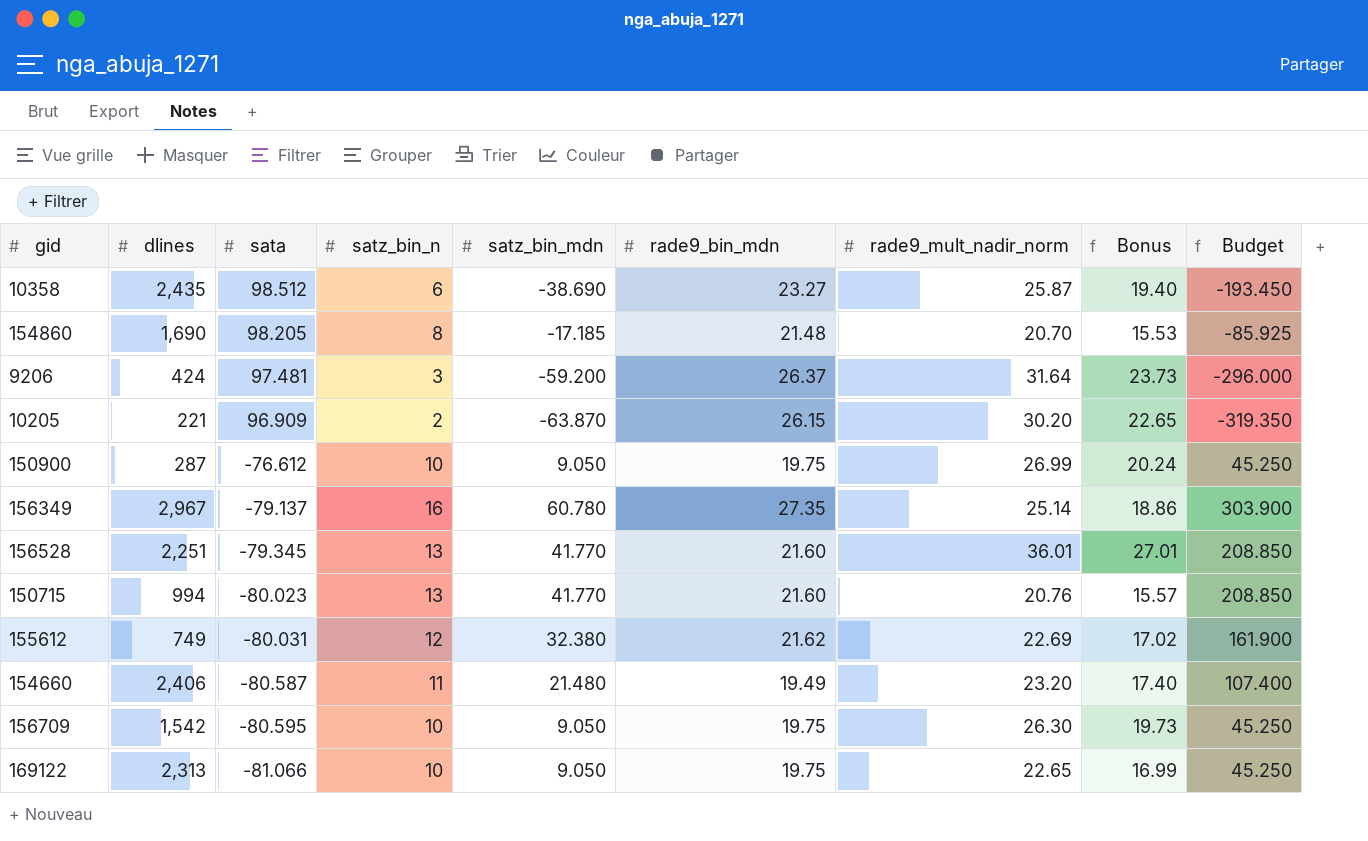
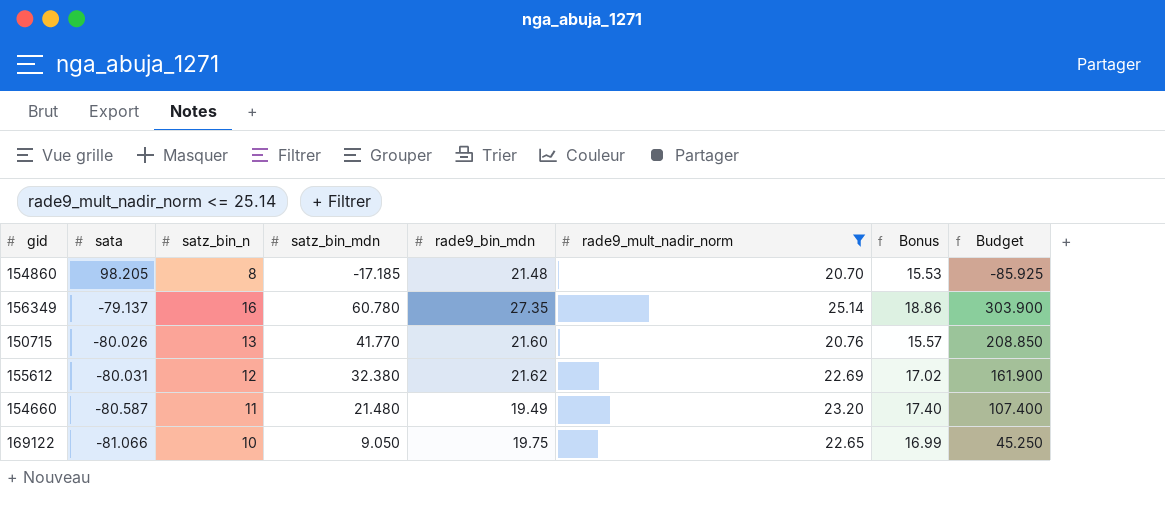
filter: none -> rade9_mult_nadir_norm <= 25.14
column dlines | position: 2 -> none
150715 | sata: -80.023 -> -80.026

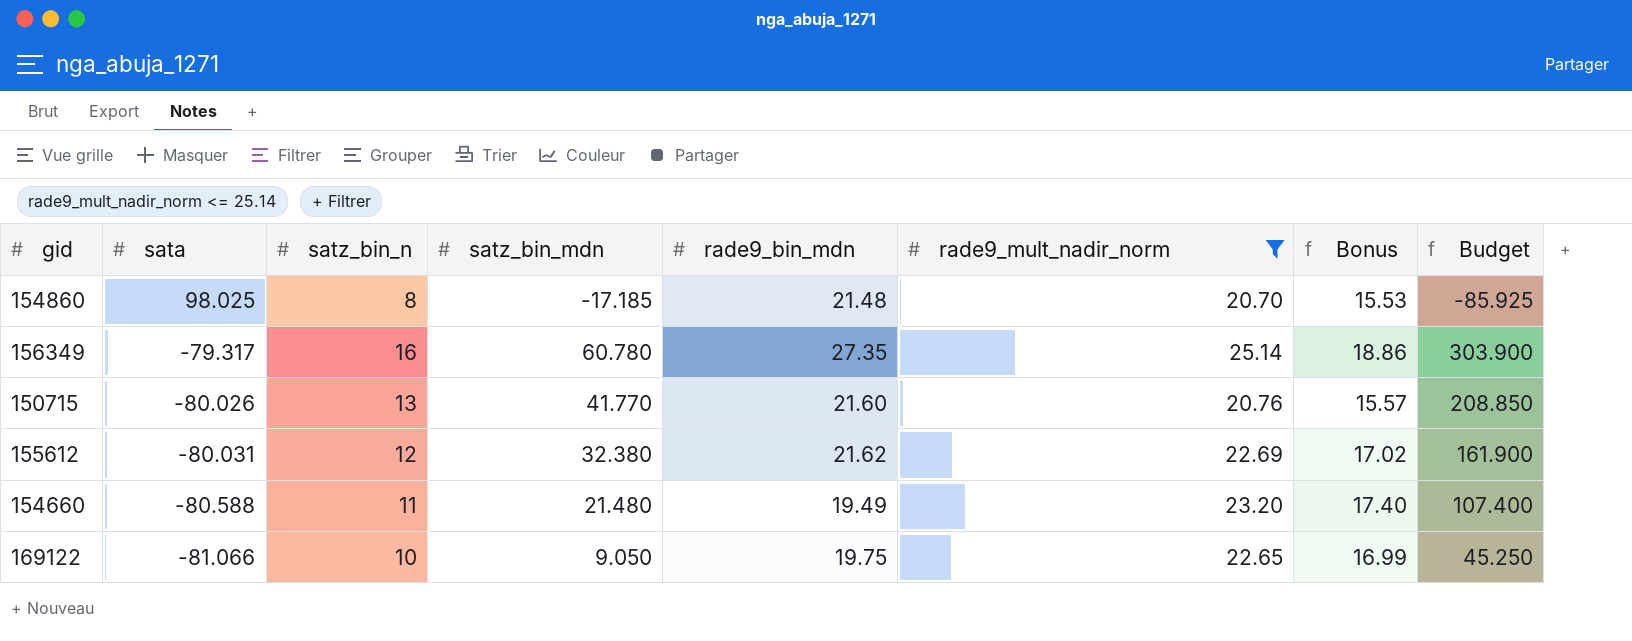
154860 | sata: 98.205 -> 98.025
156349 | sata: -79.137 -> -79.317
154660 | sata: -80.587 -> -80.588

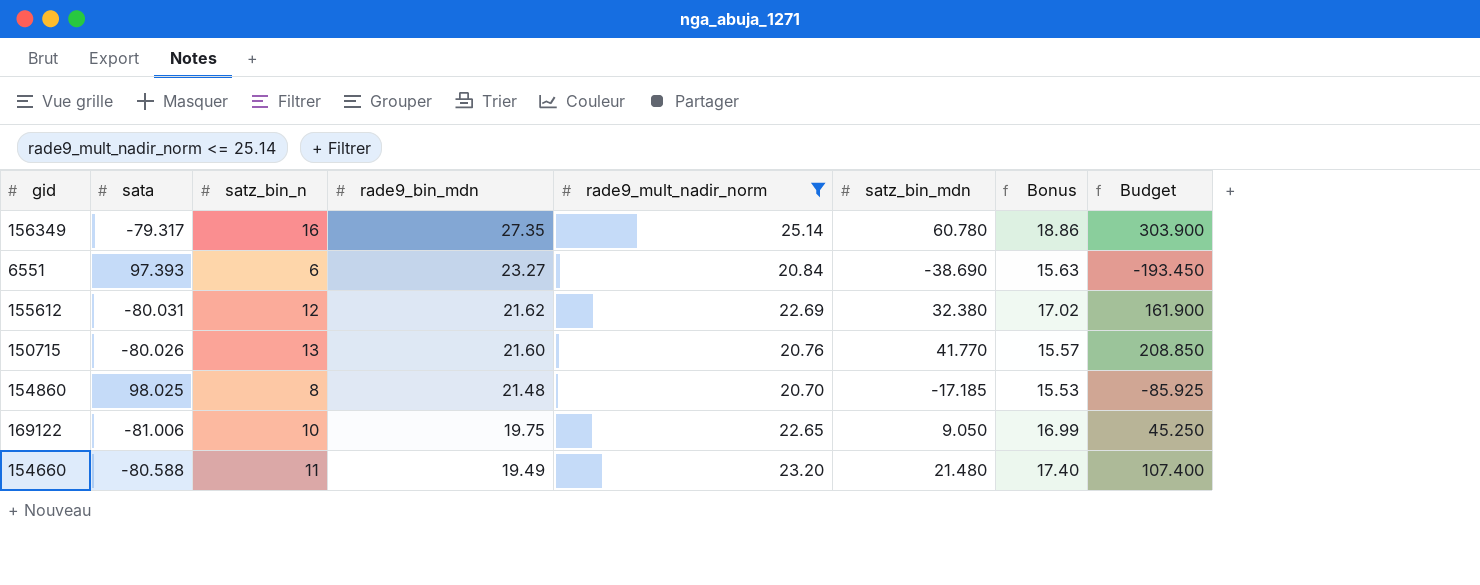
row order: sata descending -> rade9_bin_mdn descending
column satz_bin_mdn | position: 4 -> 6
row 6551: none -> 97.393 | 6 | 23.27 | 20.84 | -38.690 | 15.63 | -193.450
169122 | sata: -81.066 -> -81.006

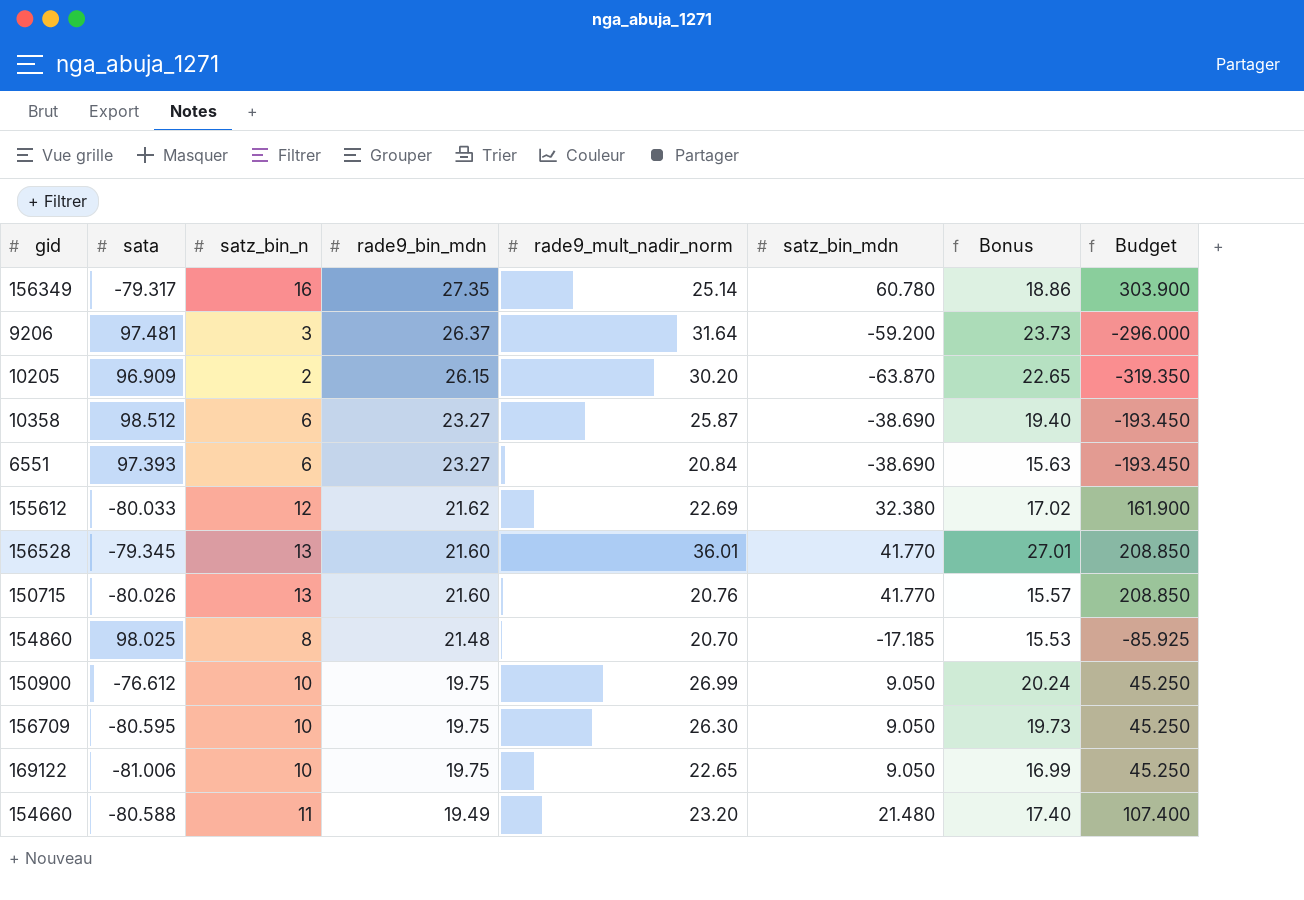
filter: rade9_mult_nadir_norm <= 25.14 -> none
155612 | sata: -80.031 -> -80.033

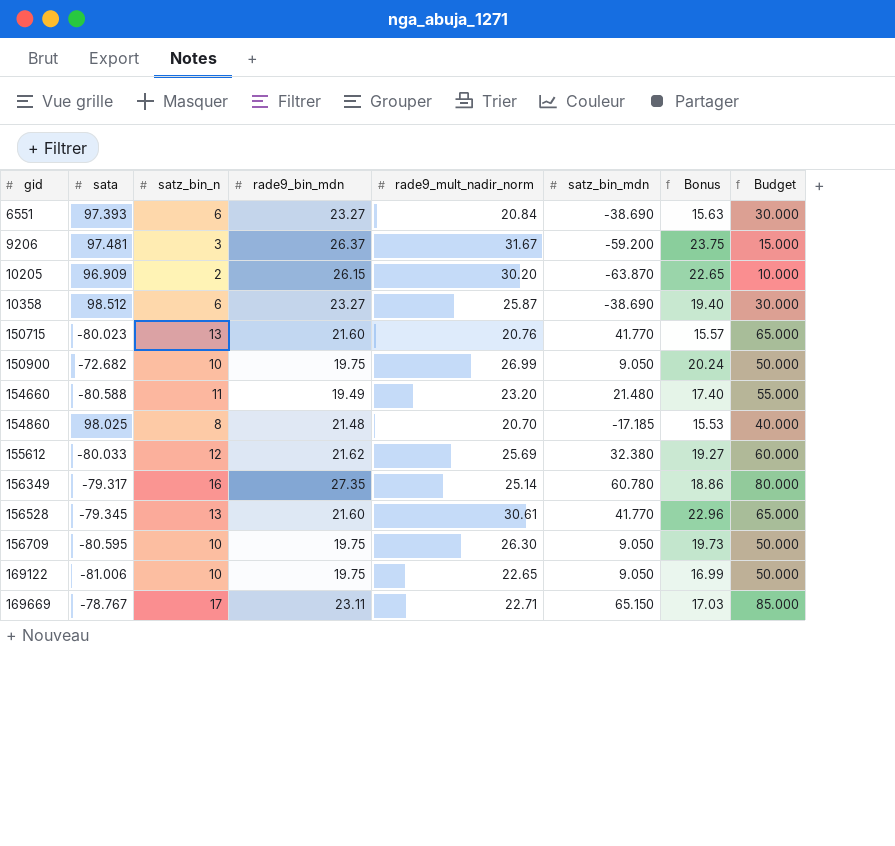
row order: rade9_bin_mdn descending -> gid ascending
column Budget | formula: [satz_bin_mdn] * 5 -> [satz_bin_n] * 5
9206 | rade9_mult_nadir_norm: 31.64 -> 31.67
9206 | Bonus: 23.73 -> 23.75
150715 | sata: -80.026 -> -80.023
150900 | sata: -76.612 -> -72.682
155612 | rade9_mult_nadir_norm: 22.69 -> 25.69
155612 | Bonus: 17.02 -> 19.27
156528 | rade9_mult_nadir_norm: 36.01 -> 30.61
156528 | Bonus: 27.01 -> 22.96
row 169669: none -> -78.767 | 17 | 23.11 | 22.71 | 65.150 | 17.03 | 85.000

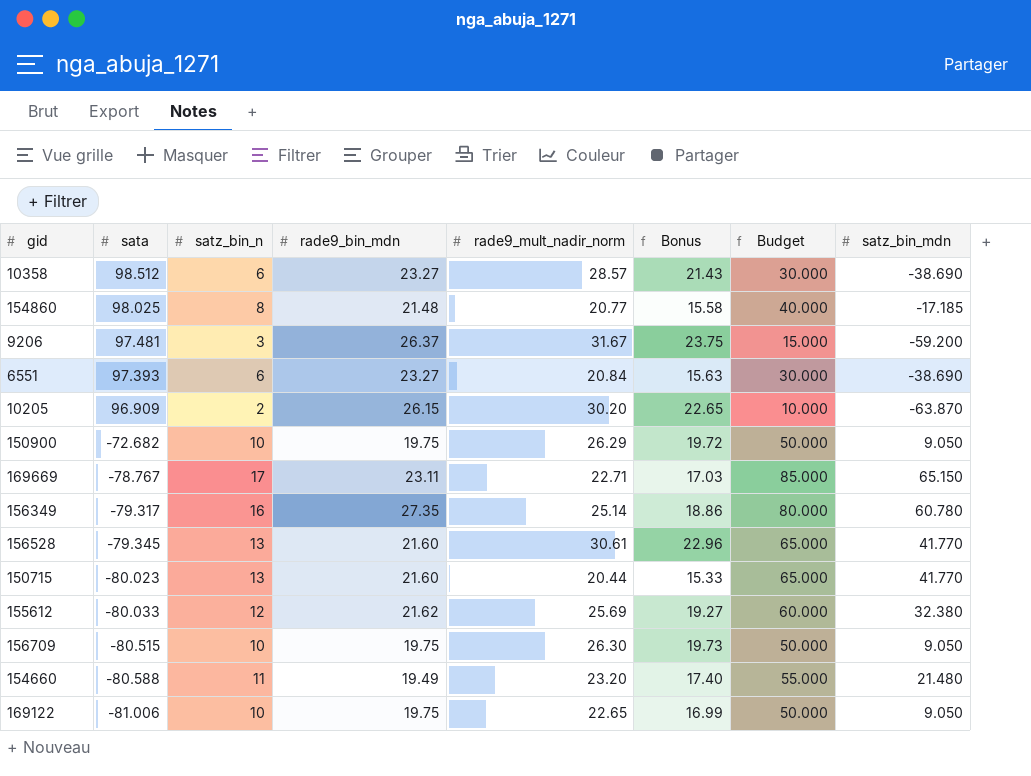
row order: gid ascending -> sata descending
column satz_bin_mdn | position: 6 -> 8
10358 | rade9_mult_nadir_norm: 25.87 -> 28.57
10358 | Bonus: 19.40 -> 21.43
154860 | rade9_mult_nadir_norm: 20.70 -> 20.77
154860 | Bonus: 15.53 -> 15.58
150900 | rade9_mult_nadir_norm: 26.99 -> 26.29
150900 | Bonus: 20.24 -> 19.72
150715 | rade9_mult_nadir_norm: 20.76 -> 20.44
150715 | Bonus: 15.57 -> 15.33
156709 | sata: -80.595 -> -80.515

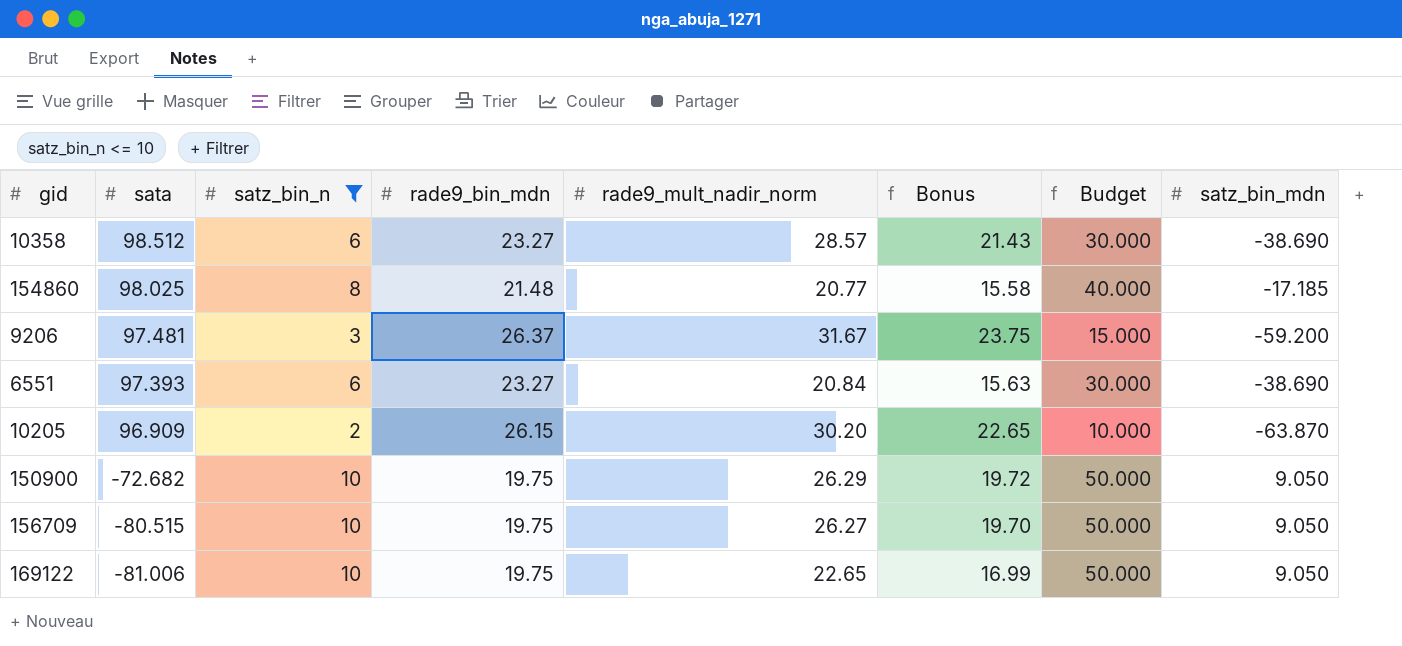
filter: none -> satz_bin_n <= 10
156709 | rade9_mult_nadir_norm: 26.30 -> 26.27
156709 | Bonus: 19.73 -> 19.70

